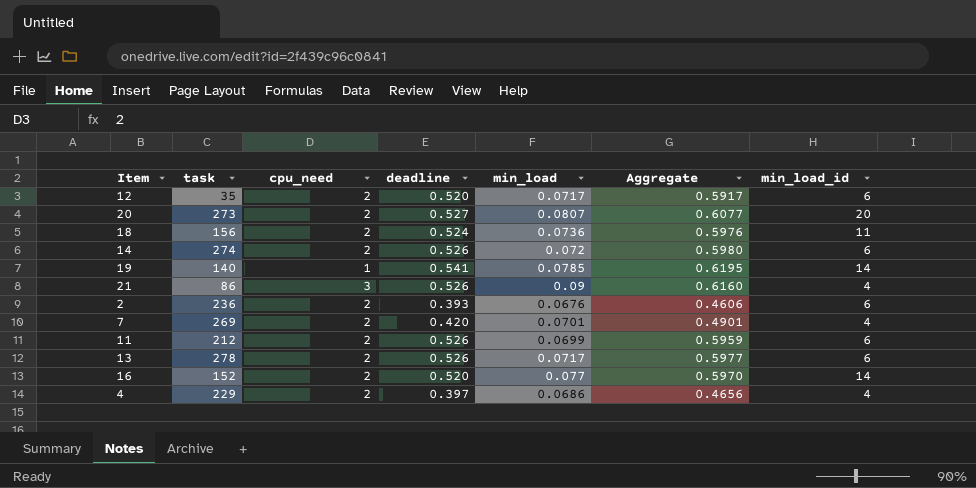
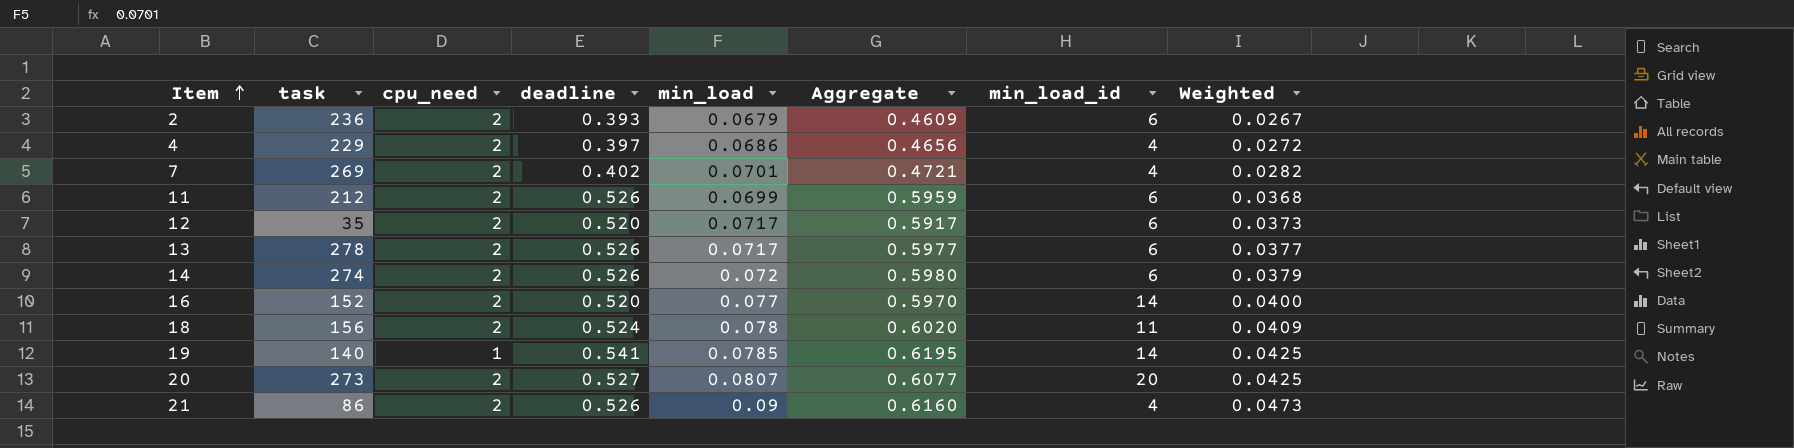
row order: none -> Item ascending
column Weighted | formula: none -> [deadline] * [min_load]
2 | min_load: 0.0676 -> 0.0679
2 | Aggregate: 0.4606 -> 0.4609
7 | deadline: 0.420 -> 0.402
7 | Aggregate: 0.4901 -> 0.4721
18 | min_load: 0.0736 -> 0.078
18 | Aggregate: 0.5976 -> 0.6020
21 | cpu_need: 3 -> 2

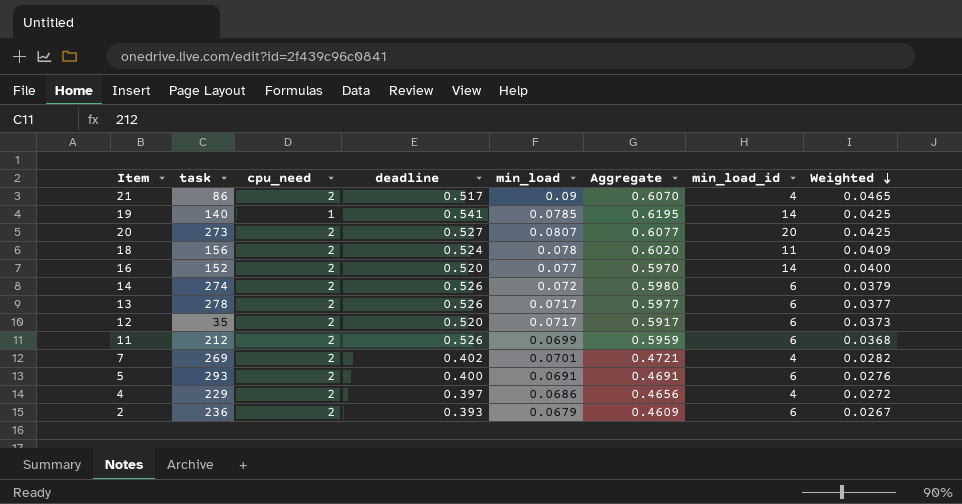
row order: Item ascending -> Weighted descending
21 | deadline: 0.526 -> 0.517
21 | Aggregate: 0.6160 -> 0.6070
21 | Weighted: 0.0473 -> 0.0465
row 5: none -> 293 | 2 | 0.400 | 0.0691 | 0.4691 | 6 | 0.0276

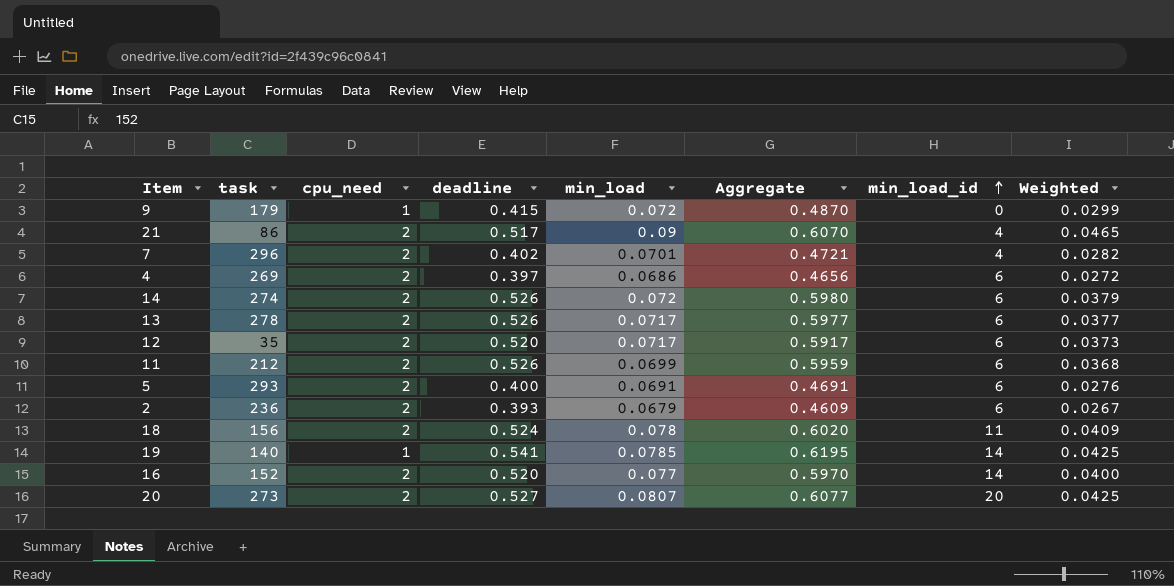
row order: Weighted descending -> min_load_id ascending
row 9: none -> 179 | 1 | 0.415 | 0.072 | 0.4870 | 0 | 0.0299
7 | task: 269 -> 296
4 | task: 229 -> 269
4 | min_load_id: 4 -> 6

